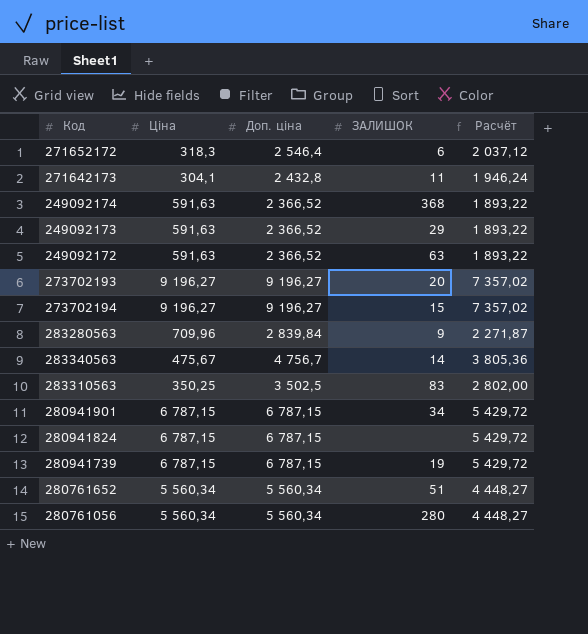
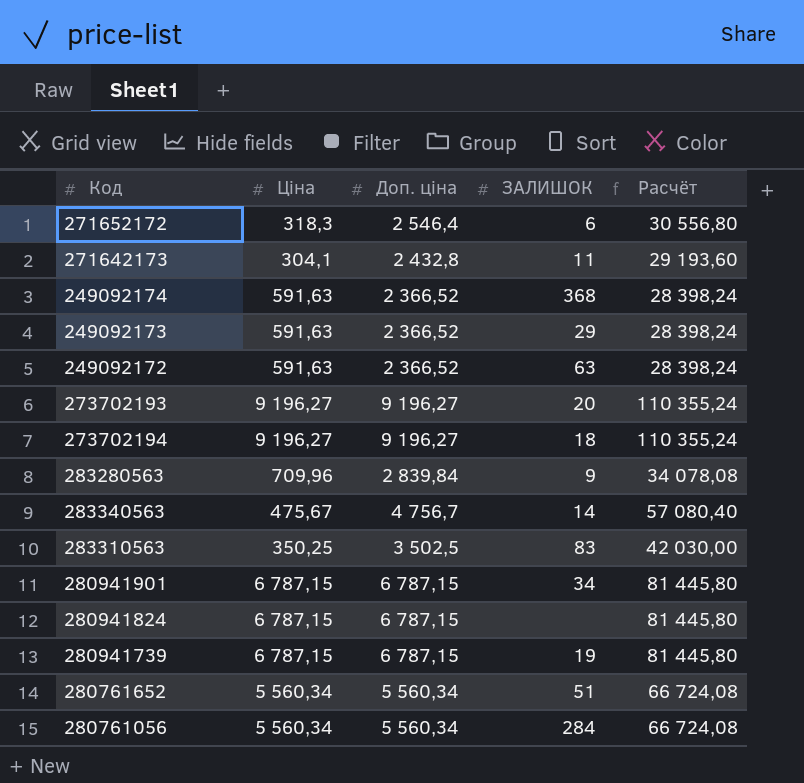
column Расчёт | formula: [Доп. ціна] * 0,8 -> [Доп. ціна] * 12
273702194 | ЗАЛИШОК: 15 -> 18
280761056 | ЗАЛИШОК: 280 -> 284

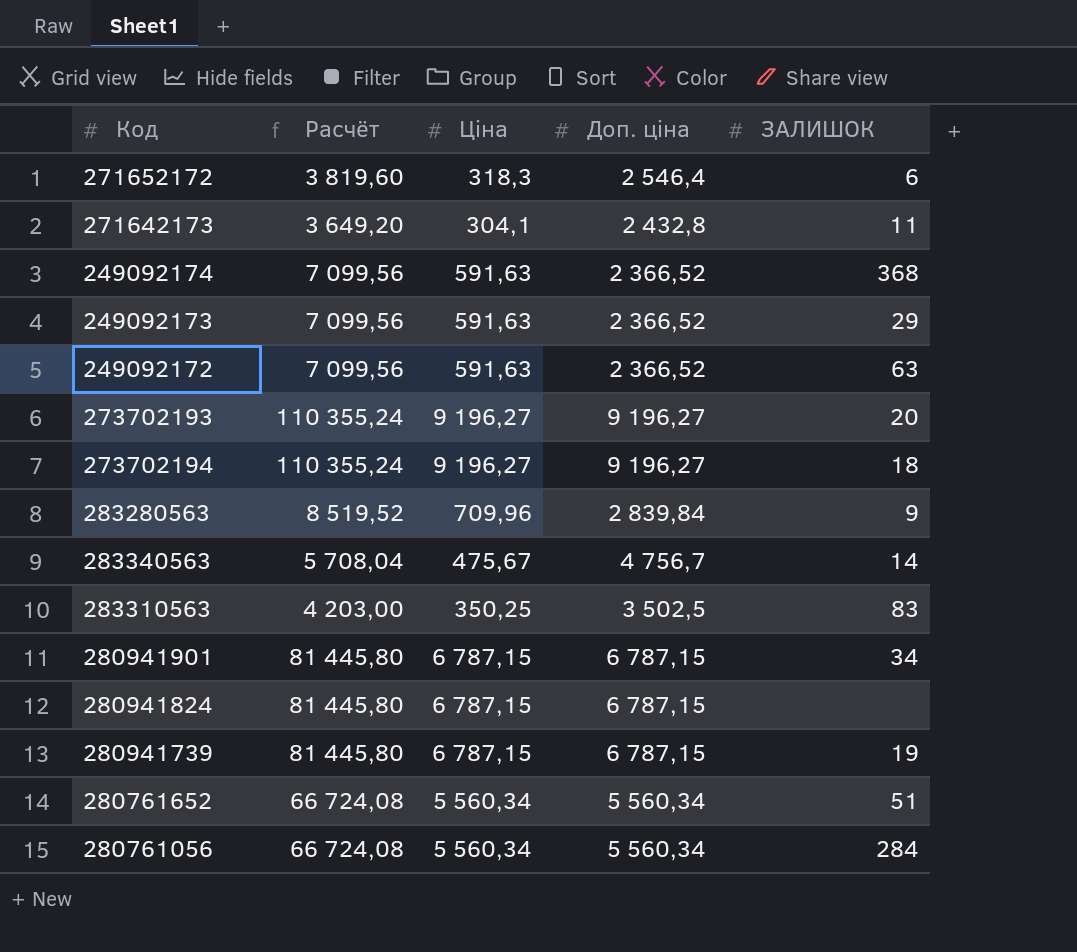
column Расчёт | formula: [Доп. ціна] * 12 -> [Ціна] * 12
column Расчёт | position: 5 -> 2

